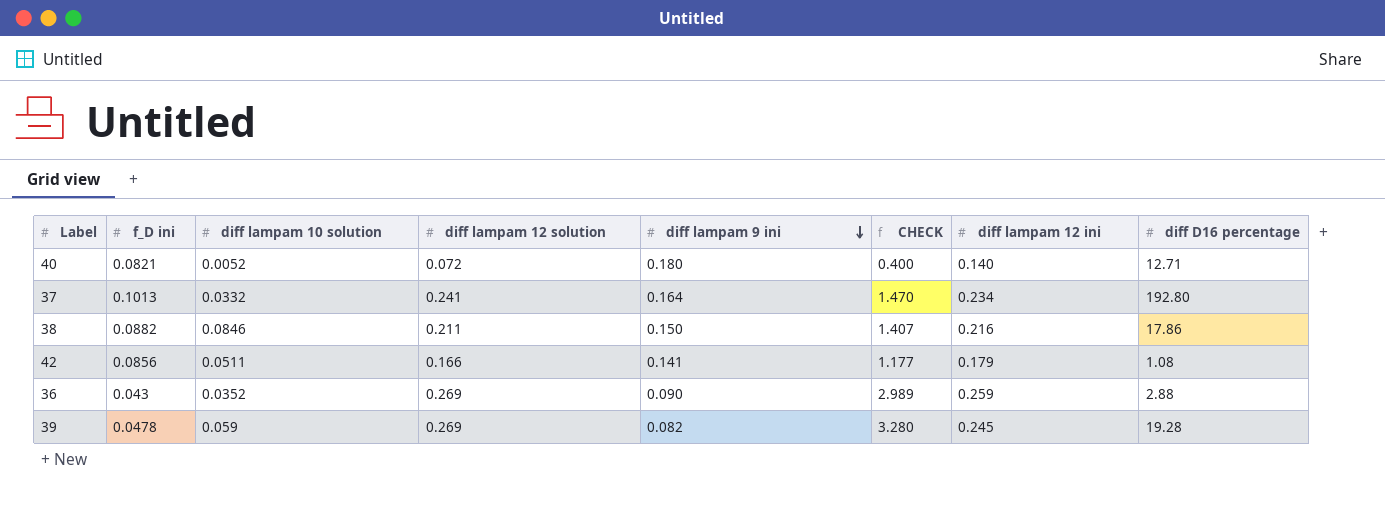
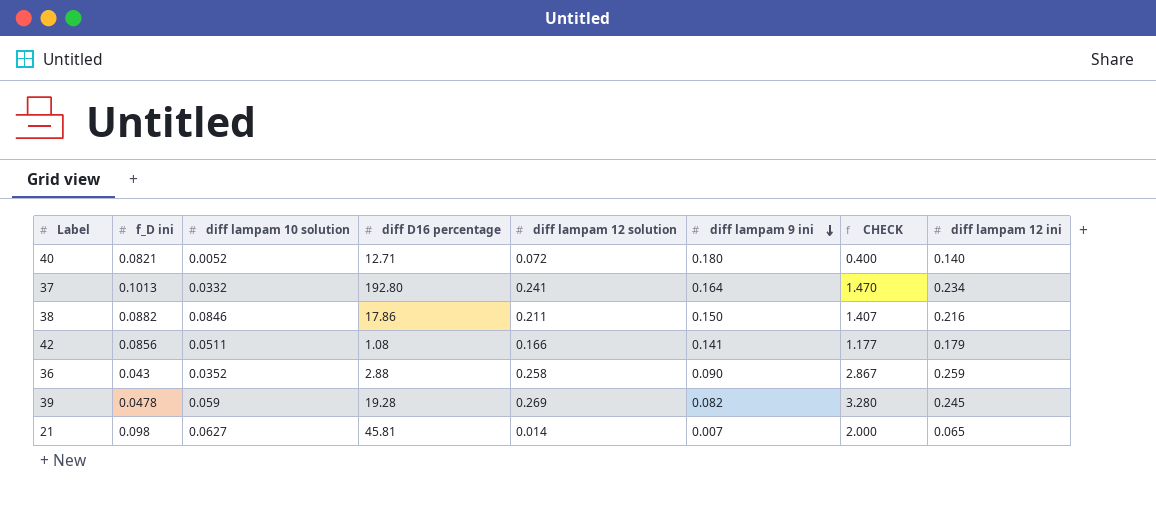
column diff D16 percentage | position: 8 -> 4
36 | diff lampam 12 solution: 0.269 -> 0.258
36 | CHECK: 2.989 -> 2.867
row 21: none -> 0.098 | 0.0627 | 45.81 | 0.014 | 0.007 | 2.000 | 0.065

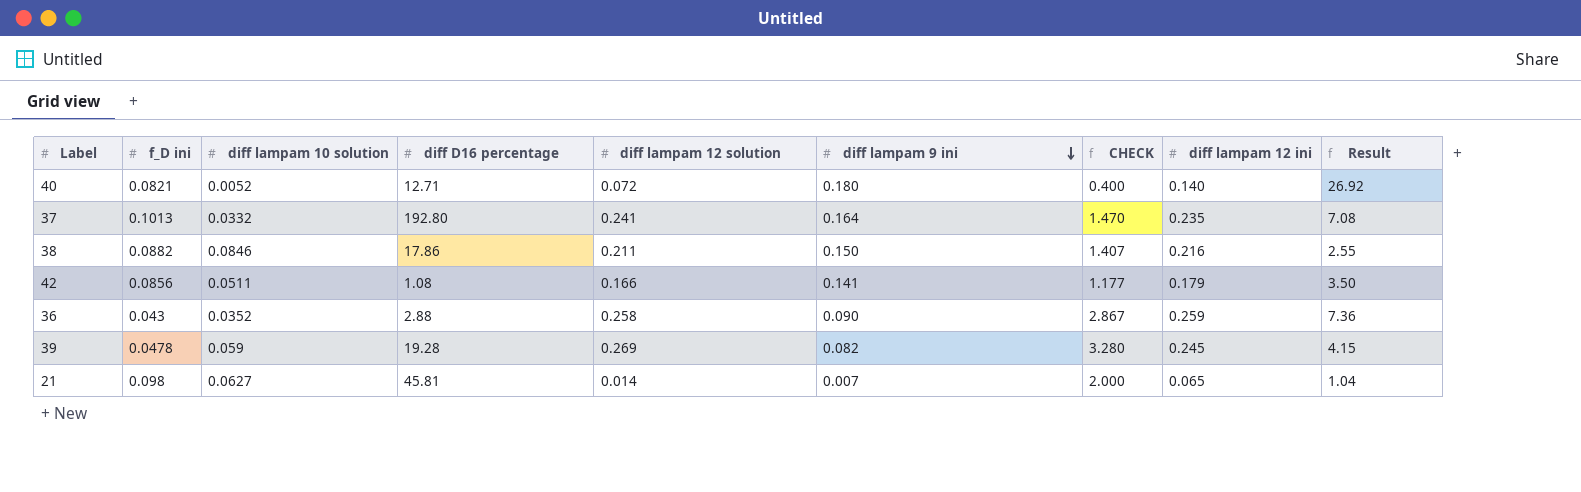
column Result | formula: none -> [diff lampam 12 ini] / [diff lampam 10 solution]
37 | diff lampam 12 ini: 0.234 -> 0.235

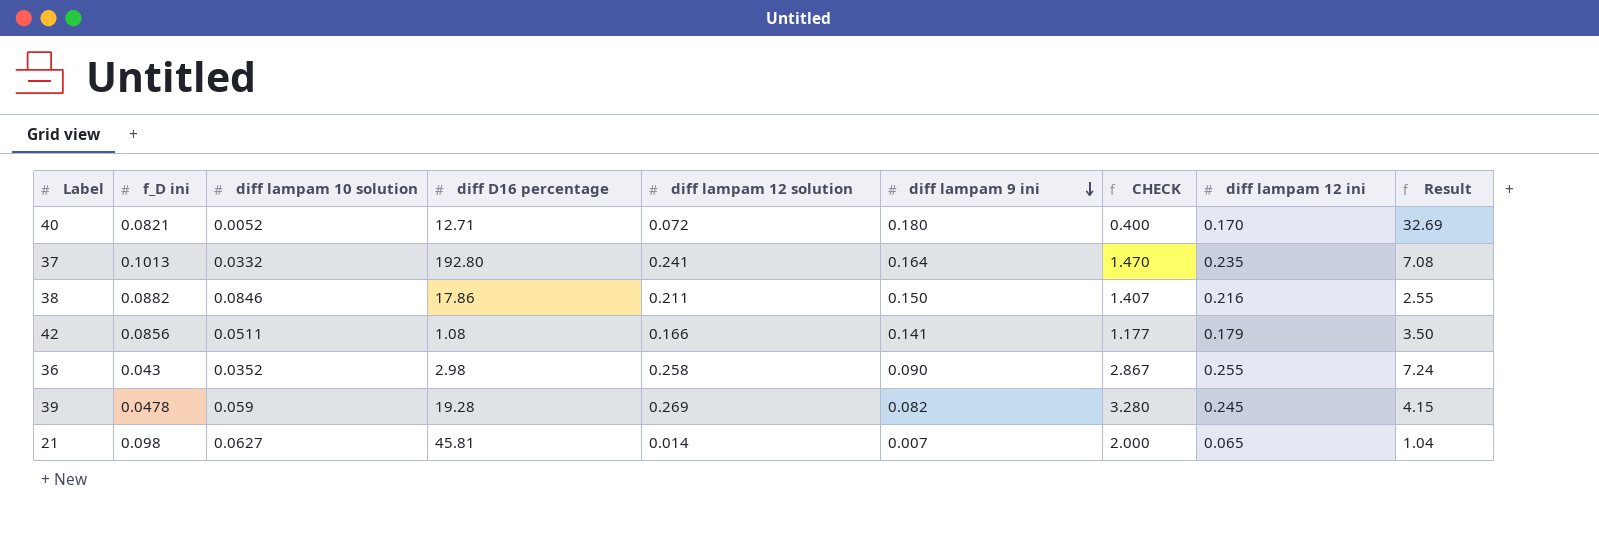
40 | diff lampam 12 ini: 0.140 -> 0.170
40 | Result: 26.92 -> 32.69
36 | diff D16 percentage: 2.88 -> 2.98
36 | diff lampam 12 ini: 0.259 -> 0.255
36 | Result: 7.36 -> 7.24

